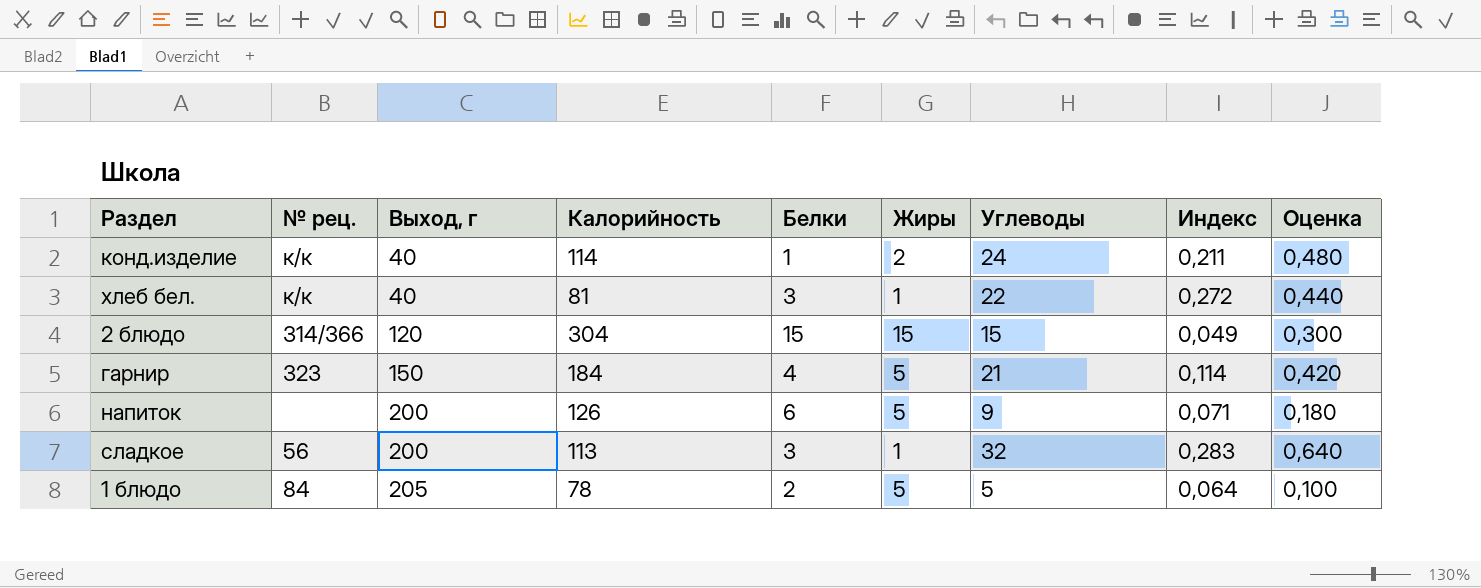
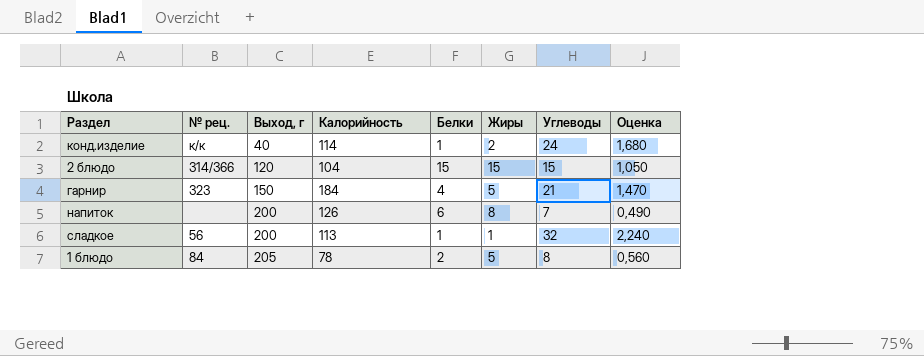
column Индекс | formula: [Углеводы] / [Калорийность] -> none
column Оценка | formula: [Углеводы] * 0,02 -> [Углеводы] * 0,07
row хлеб бел.: к/к | 40 | 81 | 3 | 1 | 22 | 0,272 | 0,440 -> none
2 блюдо | Калорийность: 304 -> 104
напиток | Жиры: 5 -> 8
напиток | Углеводы: 9 -> 7
сладкое | Белки: 3 -> 1
1 блюдо | Углеводы: 5 -> 8

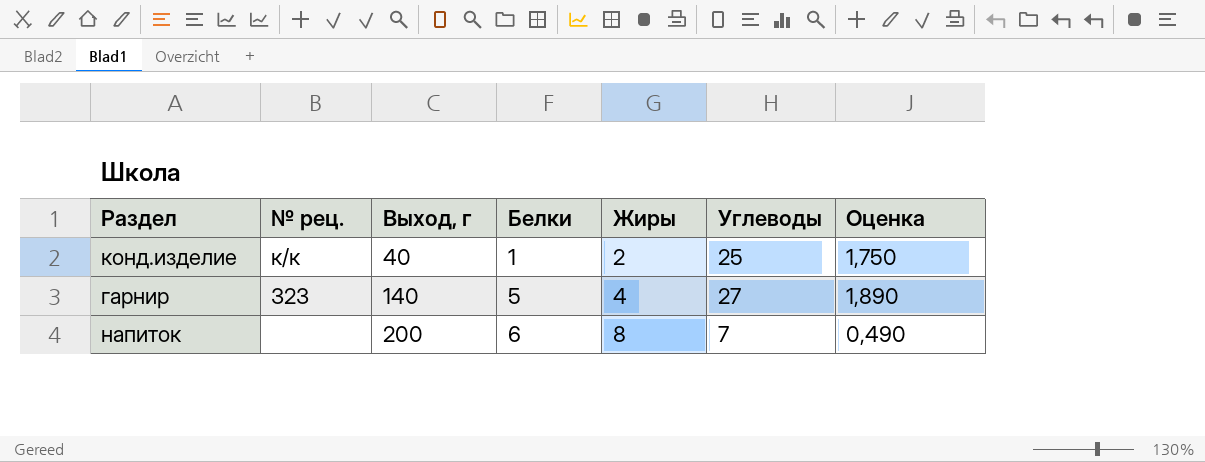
column Калорийность | position: 4 -> none
row 2 блюдо: 314/366 | 120 | 104 | 15 | 15 | 15 | 1,050 -> none
row сладкое: 56 | 200 | 113 | 1 | 1 | 32 | 2,240 -> none
row 1 блюдо: 84 | 205 | 78 | 2 | 5 | 8 | 0,560 -> none
конд.изделие | Углеводы: 24 -> 25
конд.изделие | Оценка: 1,680 -> 1,750
гарнир | Выход, г: 150 -> 140
гарнир | Белки: 4 -> 5
гарнир | Жиры: 5 -> 4
гарнир | Углеводы: 21 -> 27
гарнир | Оценка: 1,470 -> 1,890

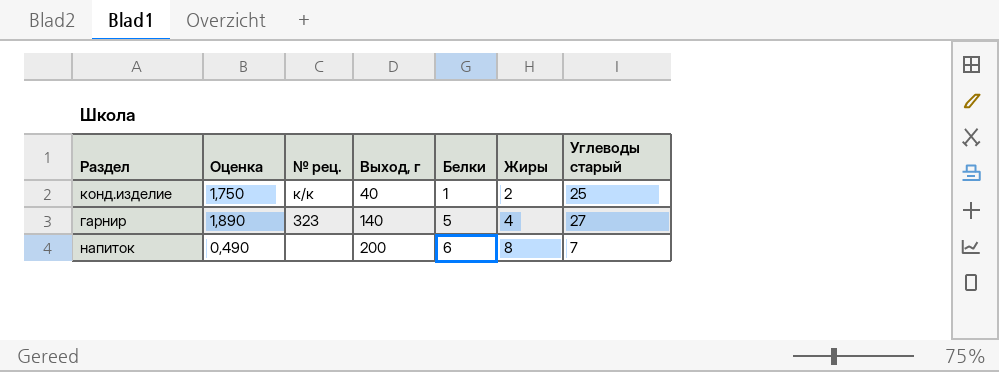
column Оценка | position: 7 -> 2
column name: Углеводы -> Углеводы старый

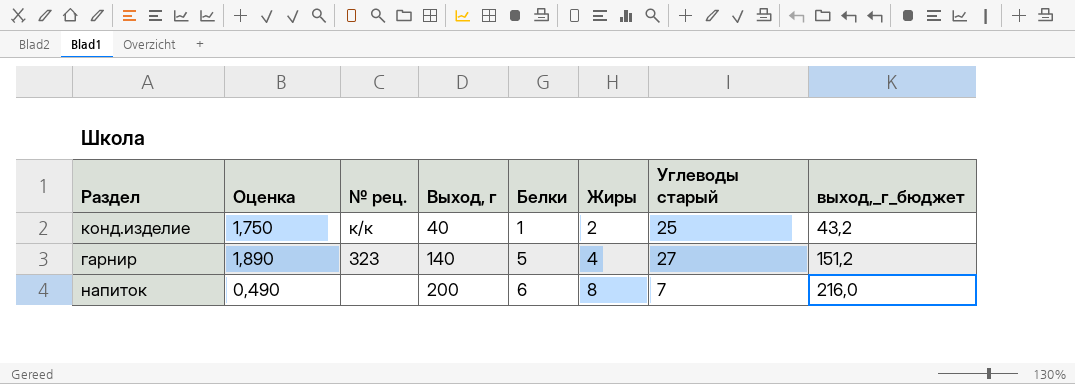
column выход,_г_бюджет | formula: none -> [Выход, г] * 1,08

